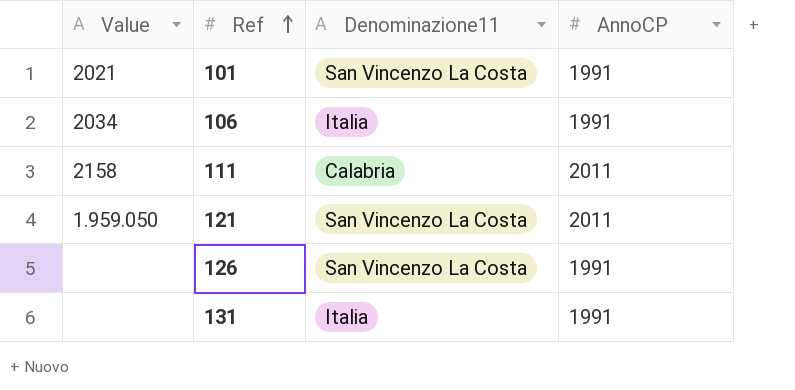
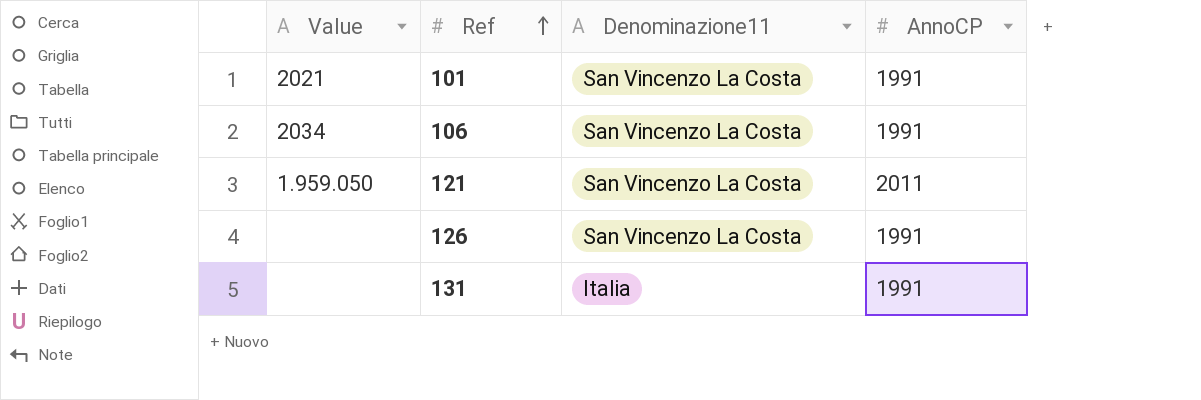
row 111: 2158 | Calabria | 2011 -> none
106 | Denominazione11: Italia -> San Vincenzo La Costa

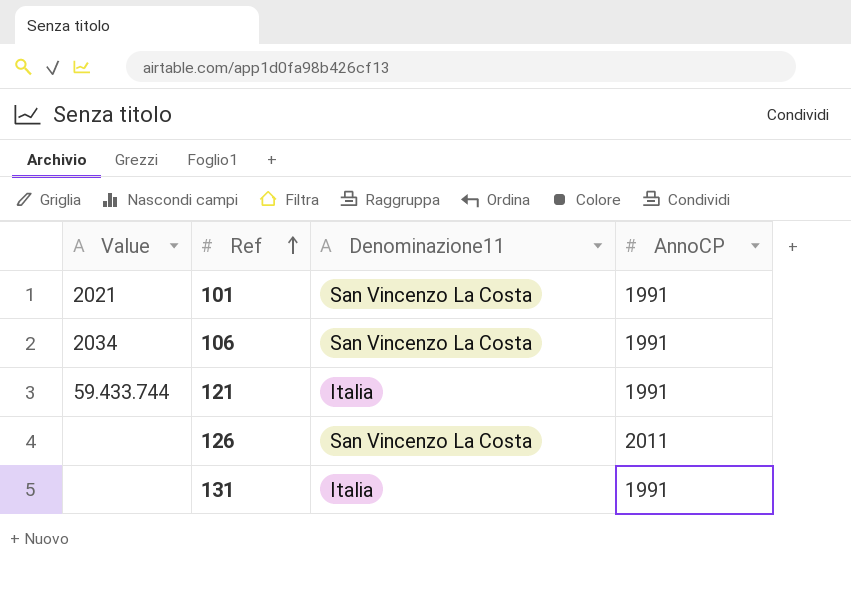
121 | Value: 1.959.050 -> 59.433.744
121 | Denominazione11: San Vincenzo La Costa -> Italia
121 | AnnoCP: 2011 -> 1991
126 | AnnoCP: 1991 -> 2011

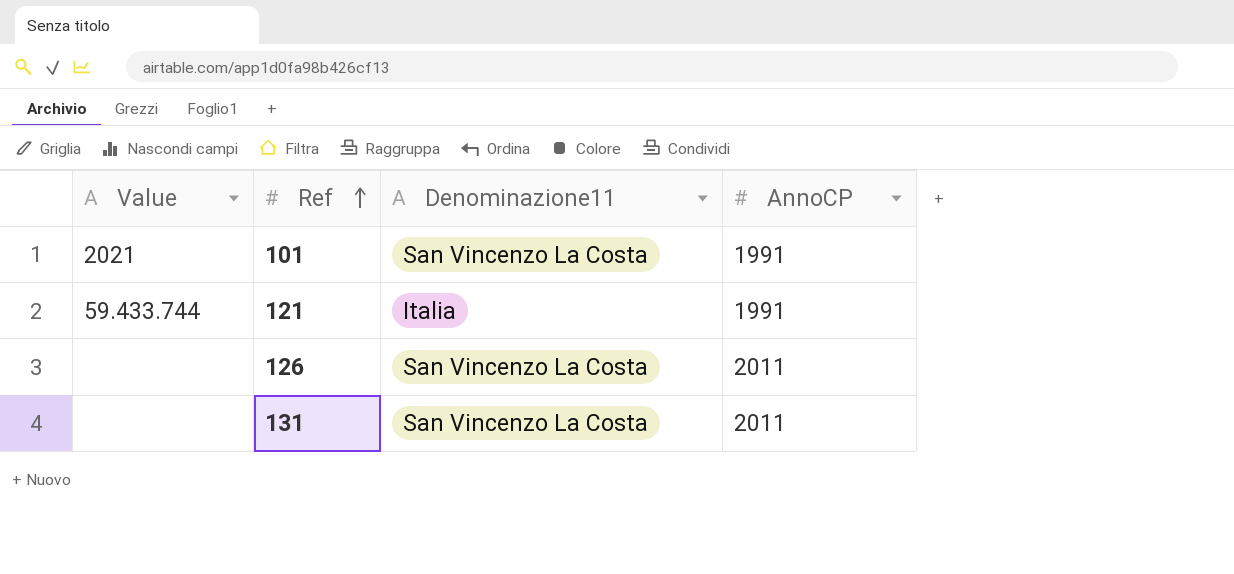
row 106: 2034 | San Vincenzo La Costa | 1991 -> none
131 | Denominazione11: Italia -> San Vincenzo La Costa
131 | AnnoCP: 1991 -> 2011

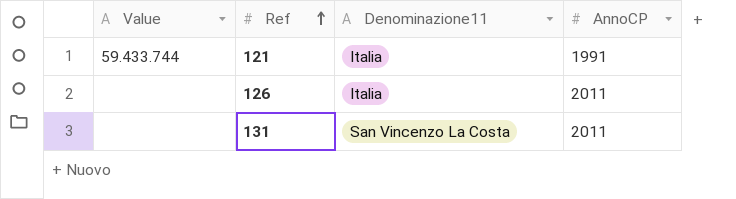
row 101: 2021 | San Vincenzo La Costa | 1991 -> none
126 | Denominazione11: San Vincenzo La Costa -> Italia

